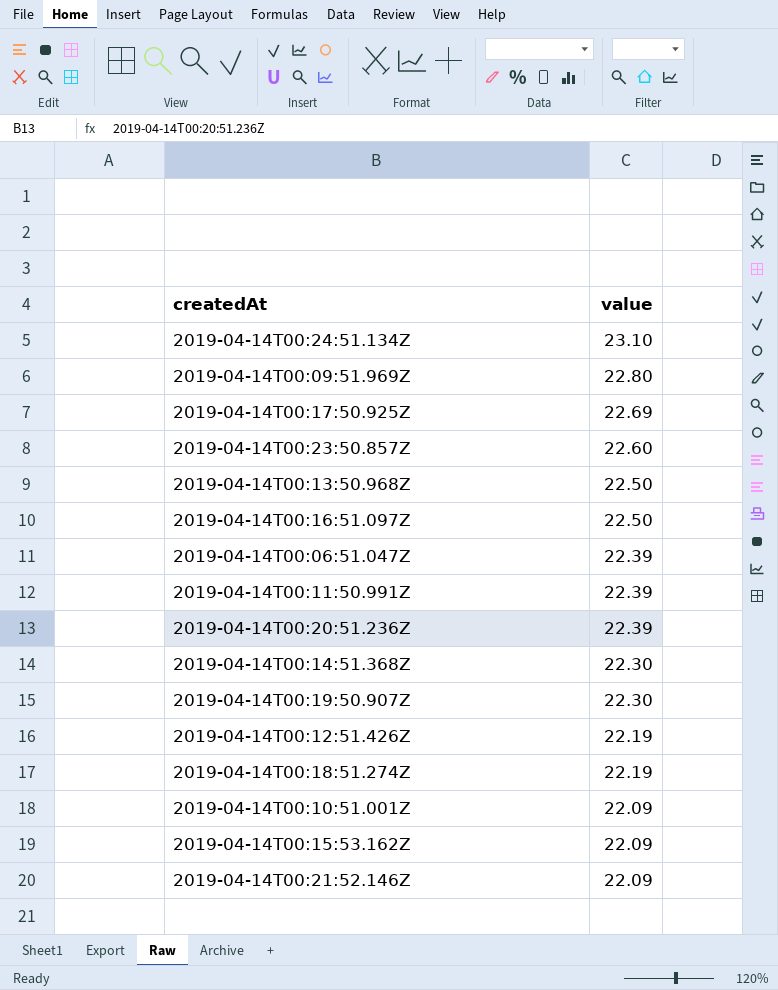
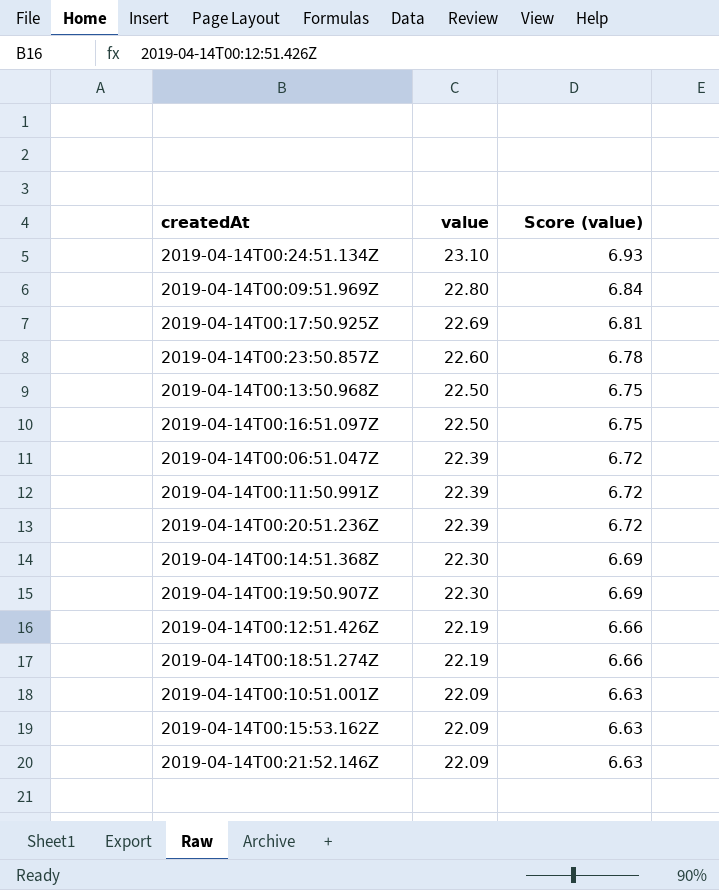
column Score (value) | formula: none -> [value] * 0.3

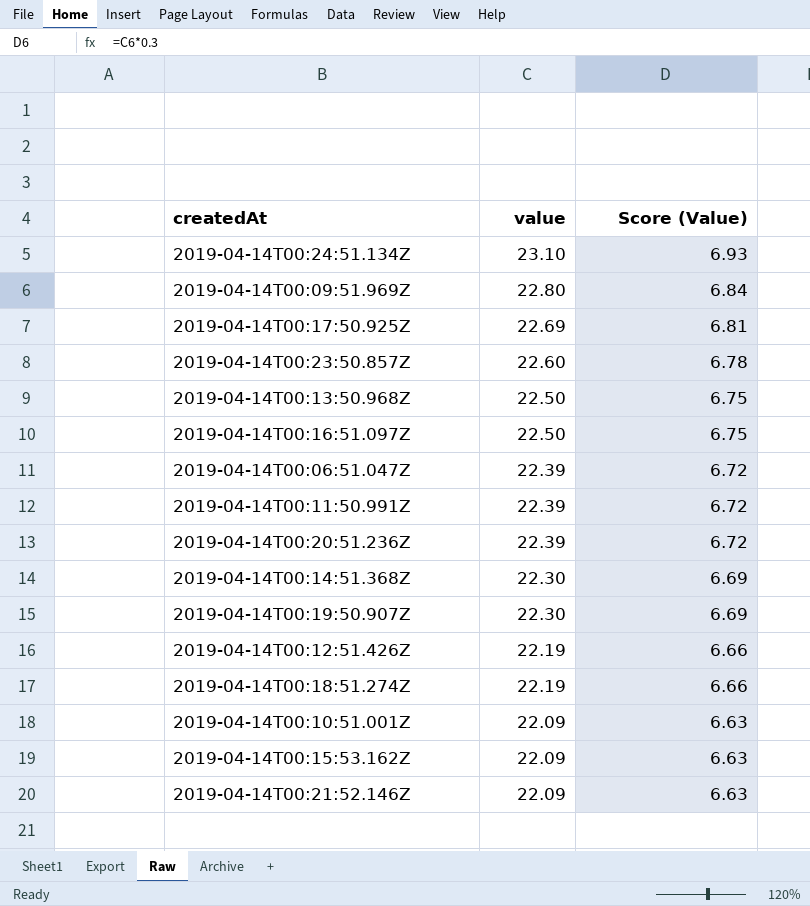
column name: Score (value) -> Score (Value)

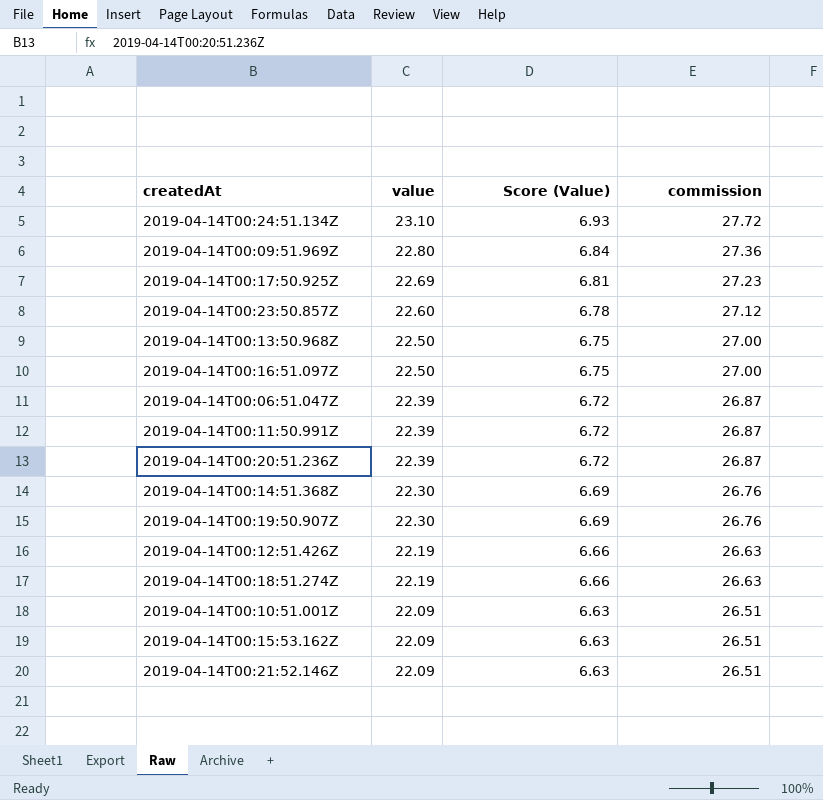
column commission | formula: none -> [value] * 1.2

